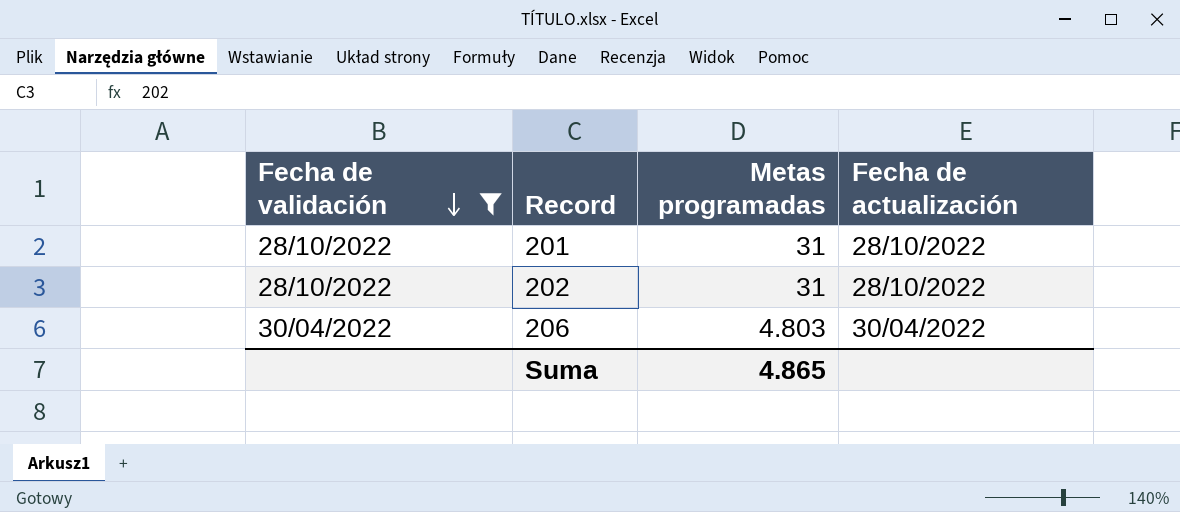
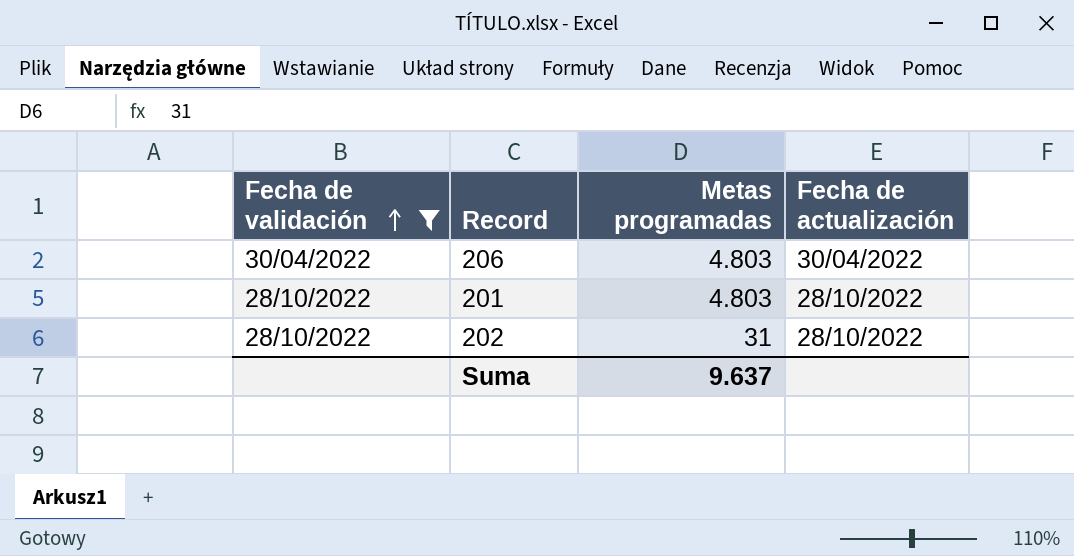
row order: Fecha de validación descending -> Fecha de validación ascending
201 | Metas programadas: 31 -> 4.803
Suma | Metas programadas: 4.865 -> 9.637

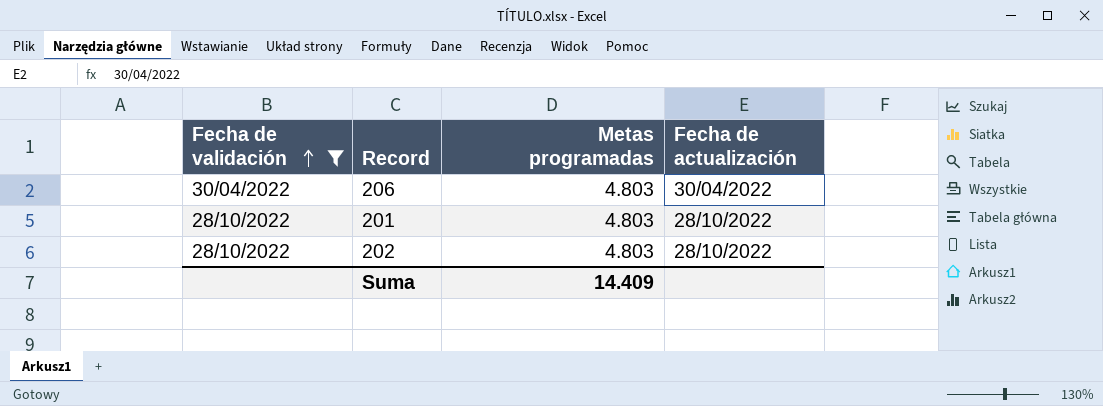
202 | Metas programadas: 31 -> 4.803
Suma | Metas programadas: 9.637 -> 14.409

